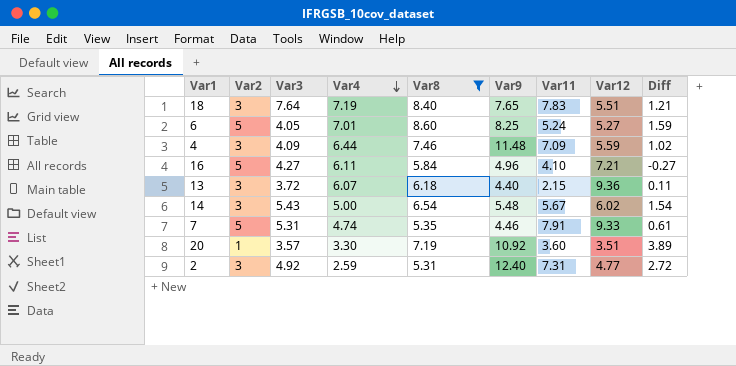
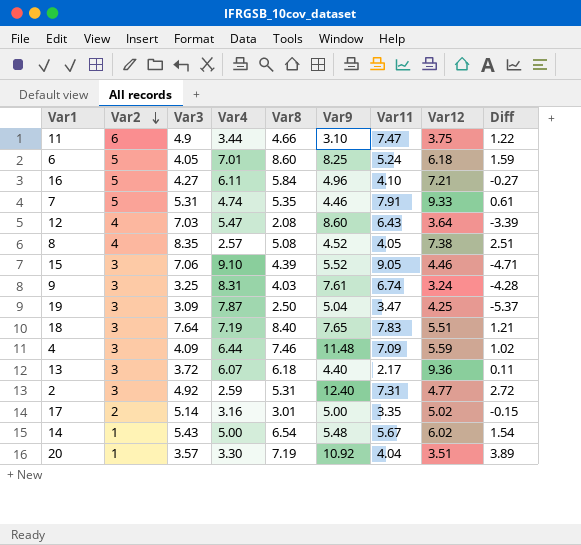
filter: Var8 >= 5.31 -> none
row order: Var4 descending -> Var2 descending
6 | Var12: 5.27 -> 6.18
13 | Var11: 2.15 -> 2.17
14 | Var2: 3 -> 1
20 | Var11: 3.60 -> 4.04

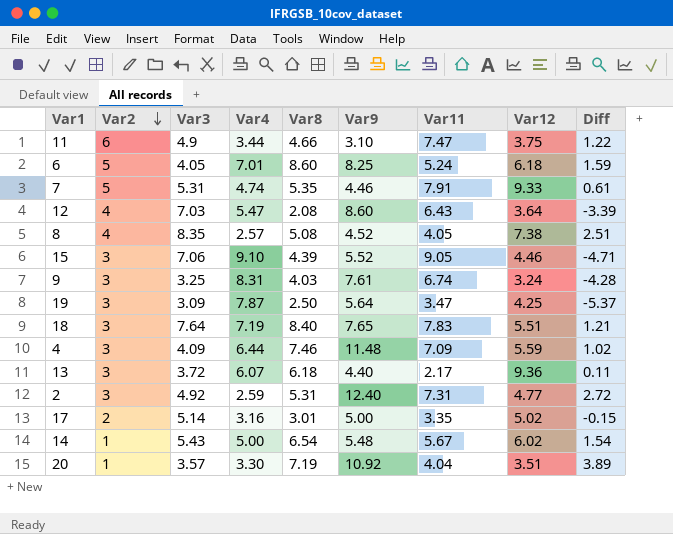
row 16: 5 | 4.27 | 6.11 | 5.84 | 4.96 | 4.10 | 7.21 | -0.27 -> none
19 | Var9: 5.04 -> 5.64

